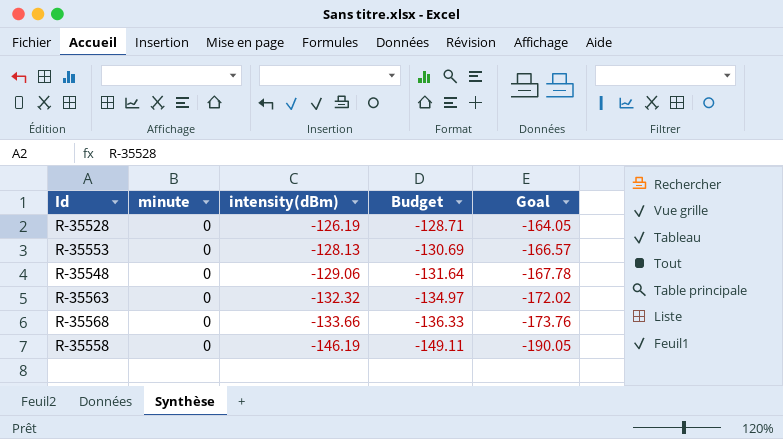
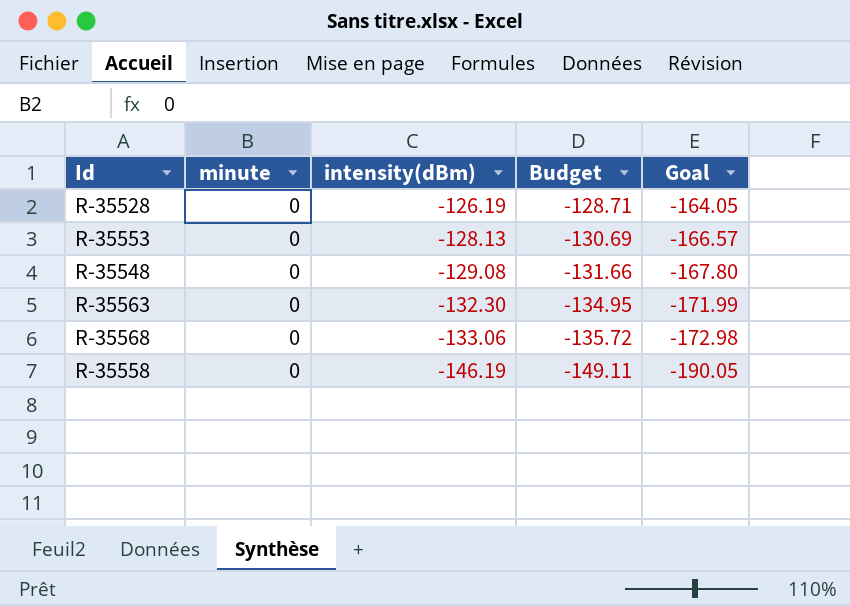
R-35548 | intensity(dBm): -129.06 -> -129.08
R-35548 | Budget: -131.64 -> -131.66
R-35548 | Goal: -167.78 -> -167.80
R-35563 | intensity(dBm): -132.32 -> -132.30
R-35563 | Budget: -134.97 -> -134.95
R-35563 | Goal: -172.02 -> -171.99
R-35568 | intensity(dBm): -133.66 -> -133.06
R-35568 | Budget: -136.33 -> -135.72
R-35568 | Goal: -173.76 -> -172.98

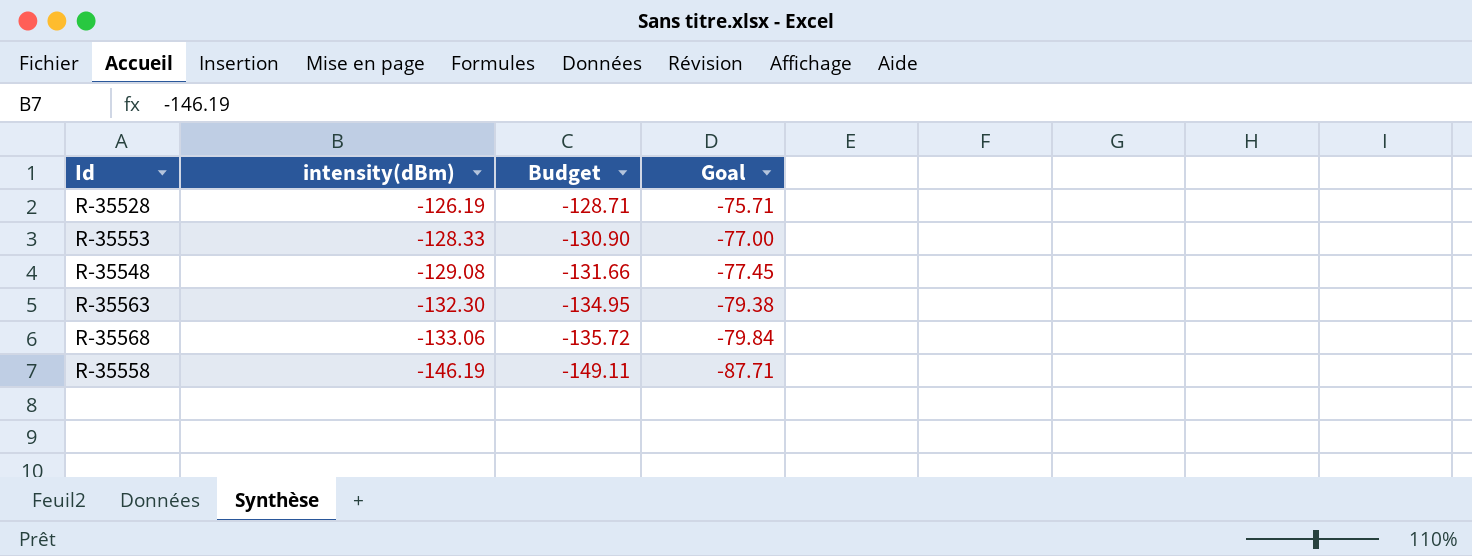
column minute | position: 2 -> none
column Goal | formula: [intensity(dBm)] * 1.3 -> [intensity(dBm)] * 0.6
R-35553 | intensity(dBm): -128.13 -> -128.33
R-35553 | Budget: -130.69 -> -130.90

